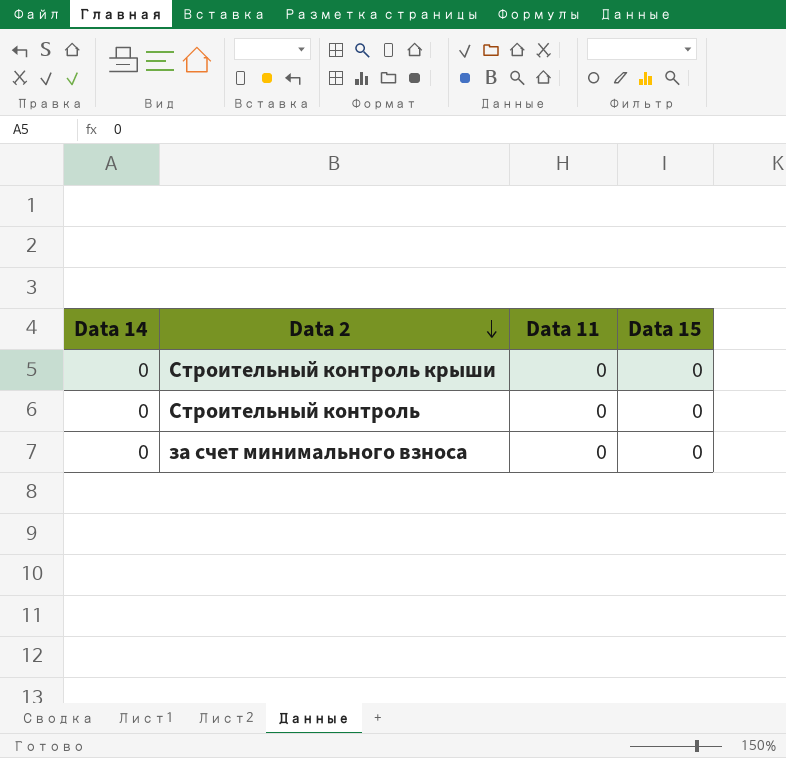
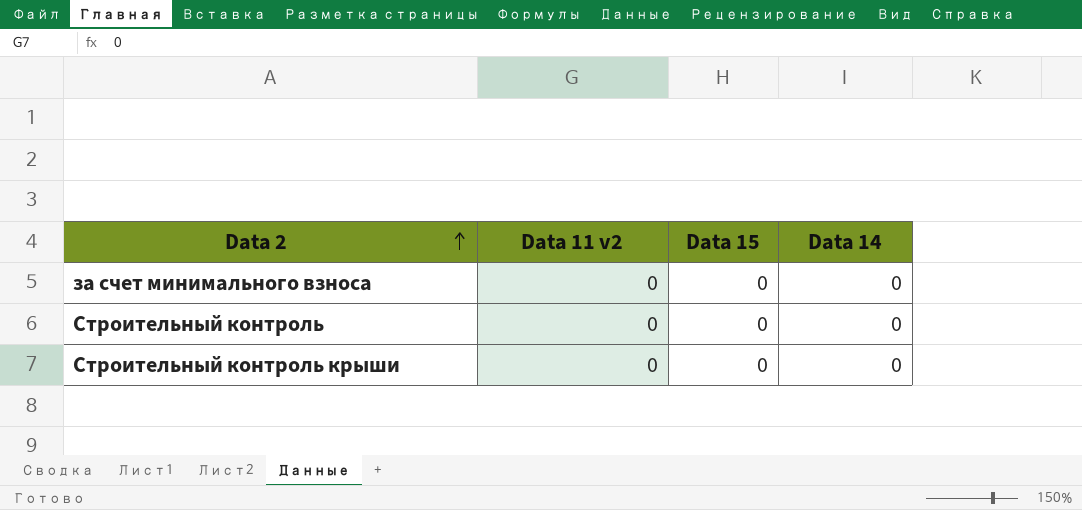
row order: Data 2 descending -> Data 2 ascending
column name: Data 11 -> Data 11 v2
column Data 14 | position: 1 -> 4

